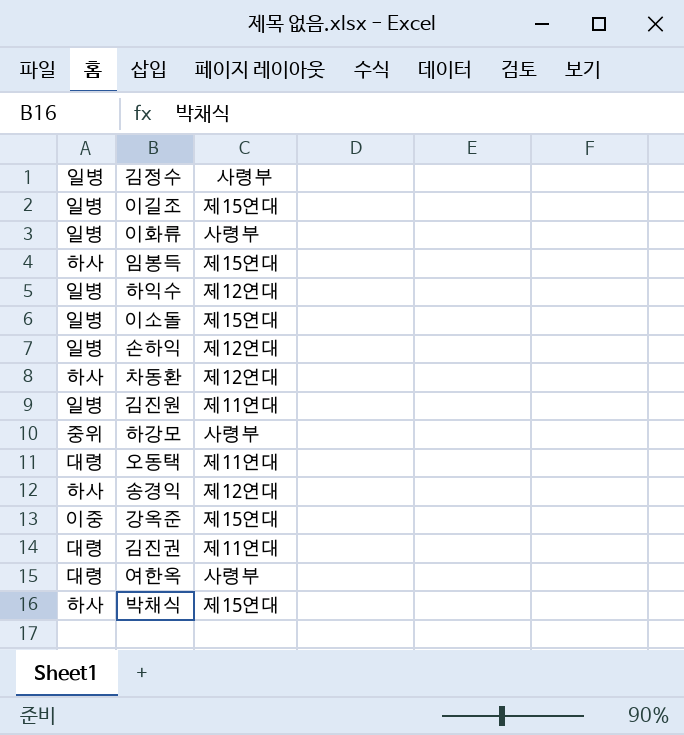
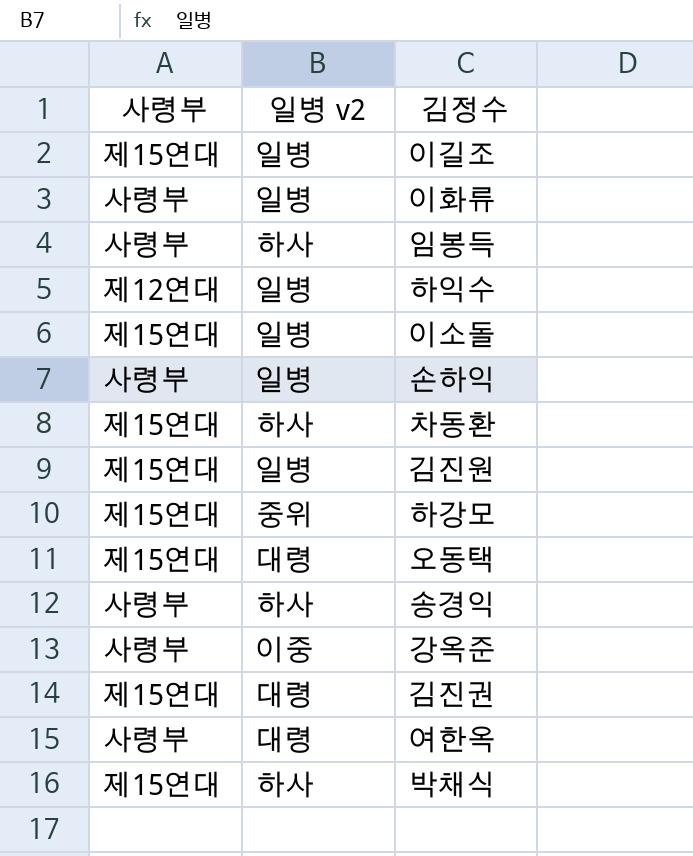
column 사령부 | position: 3 -> 1
column name: 일병 -> 일병 v2
임봉득 | 사령부: 제15연대 -> 사령부
손하익 | 사령부: 제12연대 -> 사령부
차동환 | 사령부: 제12연대 -> 제15연대
김진원 | 사령부: 제11연대 -> 제15연대
하강모 | 사령부: 사령부 -> 제15연대
오동택 | 사령부: 제11연대 -> 제15연대
송경익 | 사령부: 제12연대 -> 사령부
강옥준 | 사령부: 제15연대 -> 사령부
김진권 | 사령부: 제11연대 -> 제15연대

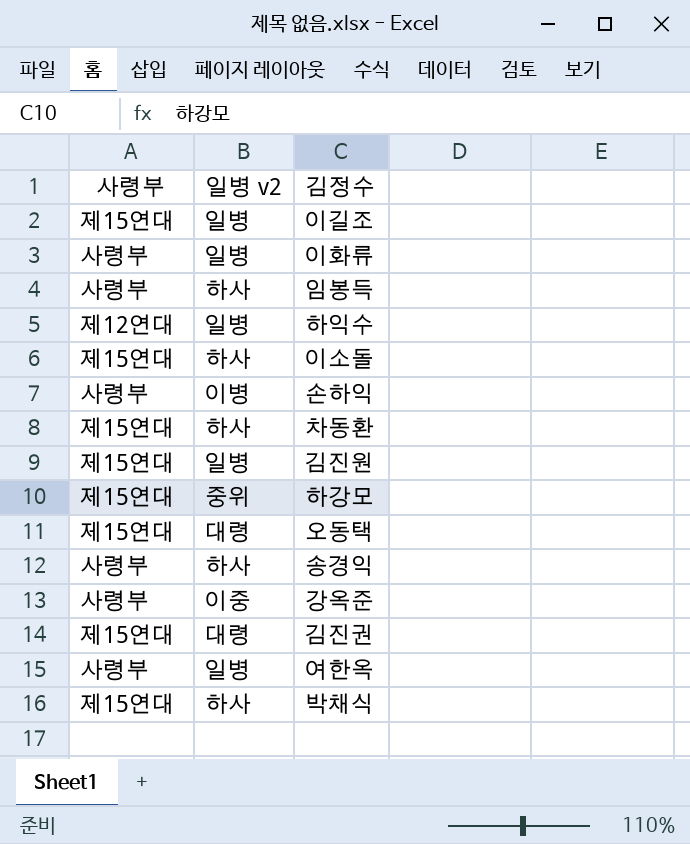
이소돌 | 일병 v2: 일병 -> 하사
손하익 | 일병 v2: 일병 -> 이병
여한옥 | 일병 v2: 대령 -> 일병

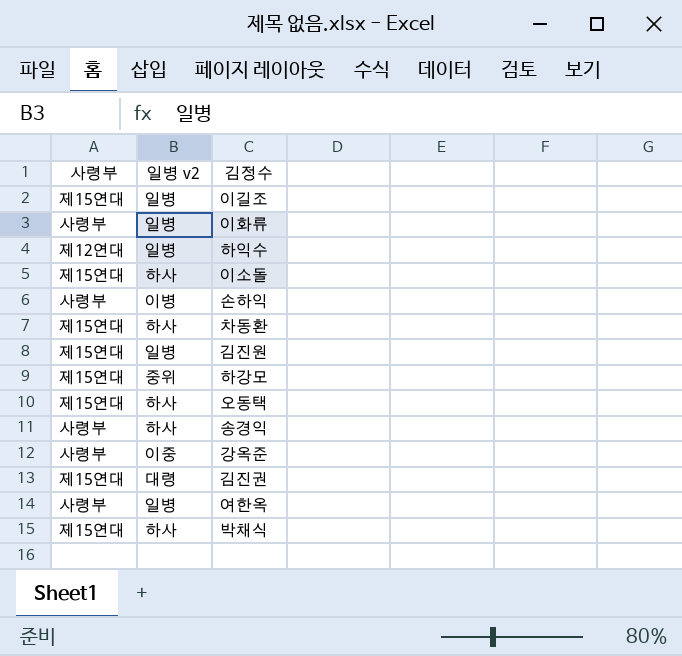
row 임봉득: 사령부 | 하사 -> none
오동택 | 일병 v2: 대령 -> 하사

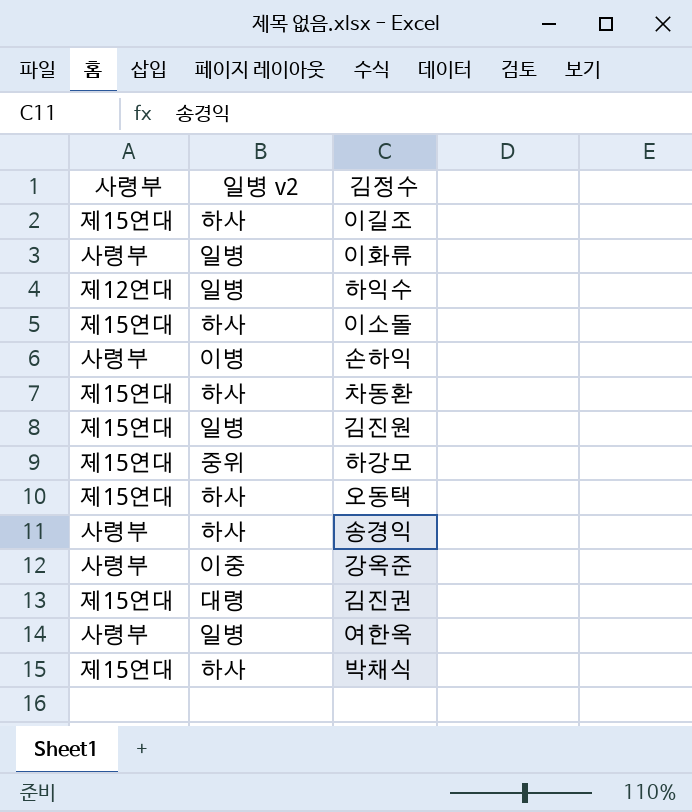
이길조 | 일병 v2: 일병 -> 하사

